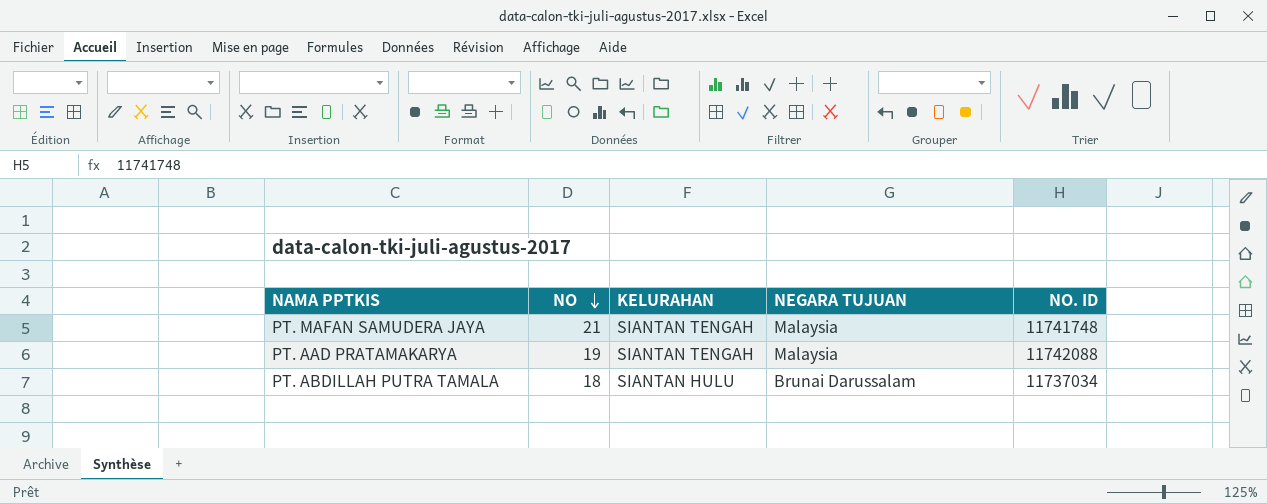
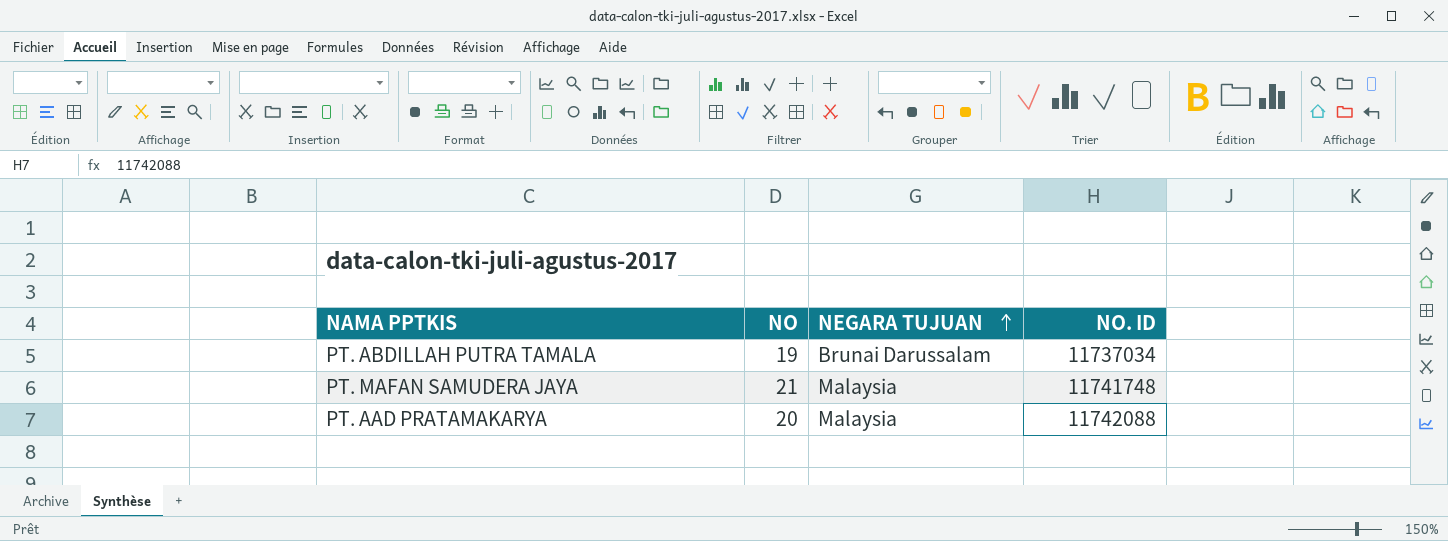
row order: NO descending -> NEGARA TUJUAN ascending
column KELURAHAN | position: 3 -> none
PT. ABDILLAH PUTRA TAMALA | NO: 18 -> 19
PT. AAD PRATAMAKARYA | NO: 19 -> 20

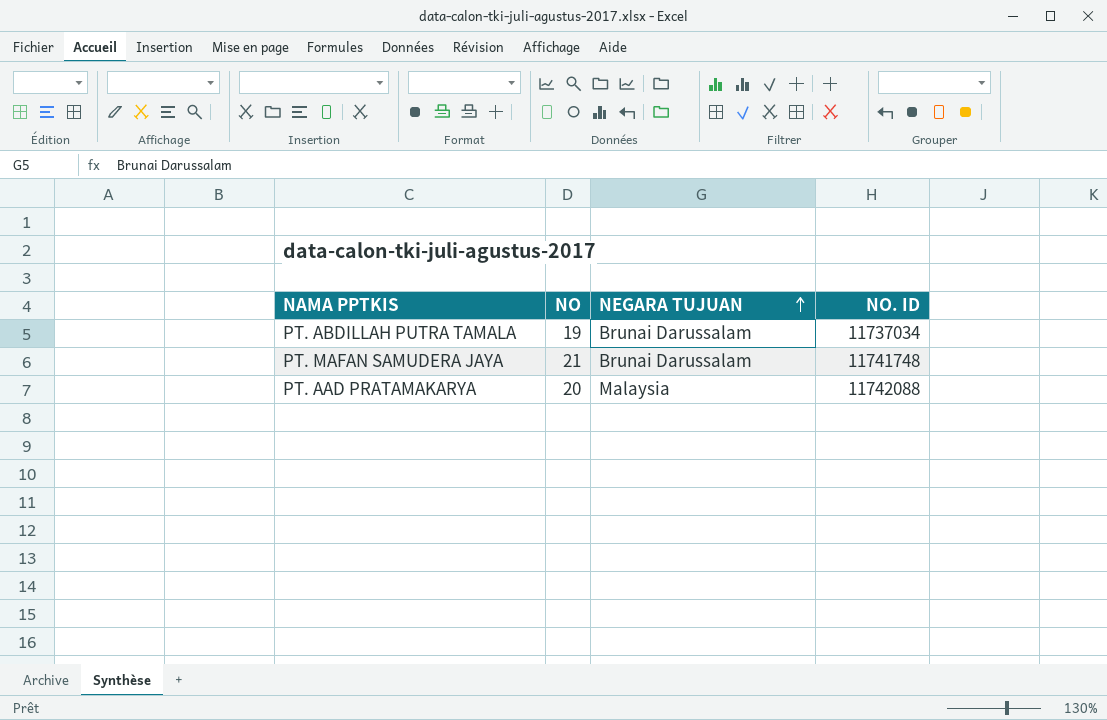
PT. MAFAN SAMUDERA JAYA | NEGARA TUJUAN: Malaysia -> Brunai Darussalam

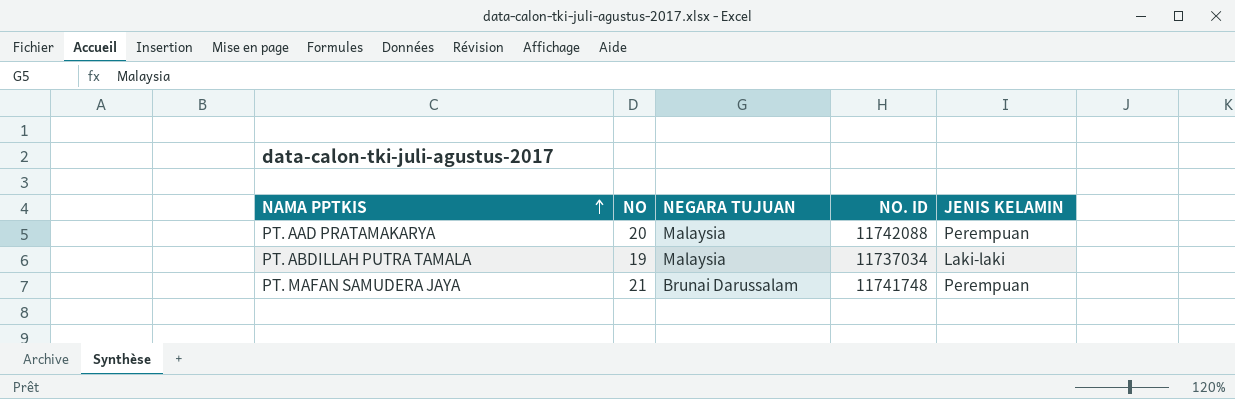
row order: NEGARA TUJUAN ascending -> NAMA PPTKIS ascending
column JENIS KELAMIN | position: none -> 5
PT. ABDILLAH PUTRA TAMALA | NEGARA TUJUAN: Brunai Darussalam -> Malaysia

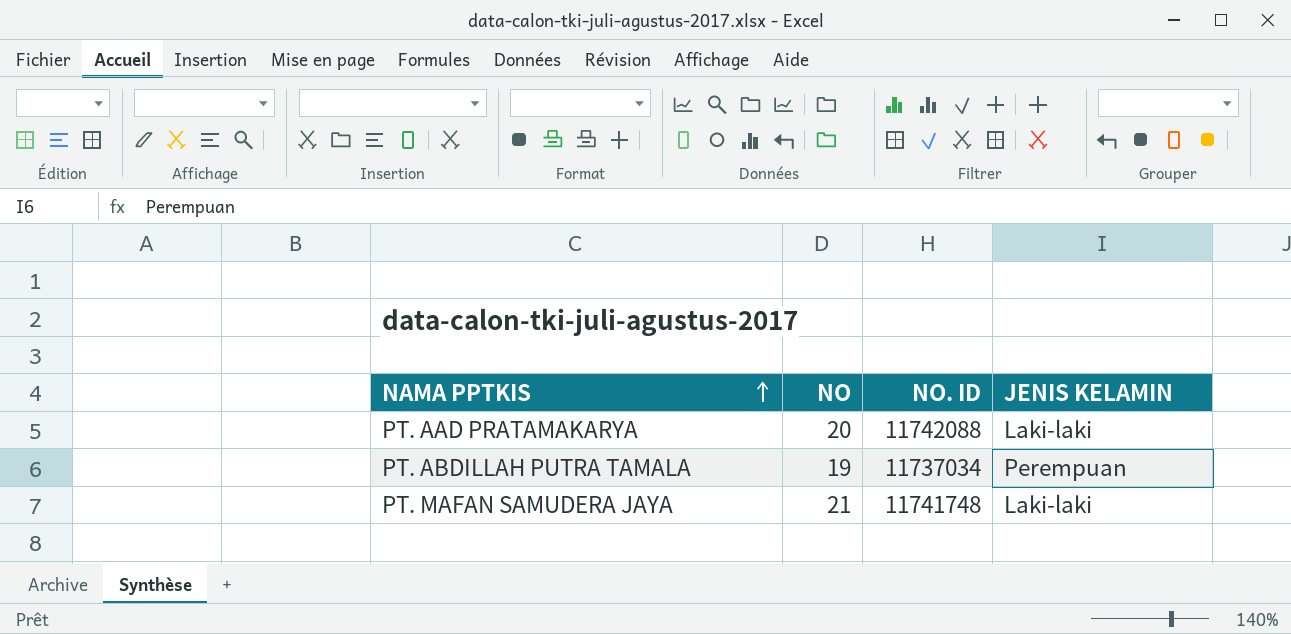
column NEGARA TUJUAN | position: 3 -> none
PT. AAD PRATAMAKARYA | JENIS KELAMIN: Perempuan -> Laki-laki
PT. ABDILLAH PUTRA TAMALA | JENIS KELAMIN: Laki-laki -> Perempuan
PT. MAFAN SAMUDERA JAYA | JENIS KELAMIN: Perempuan -> Laki-laki

